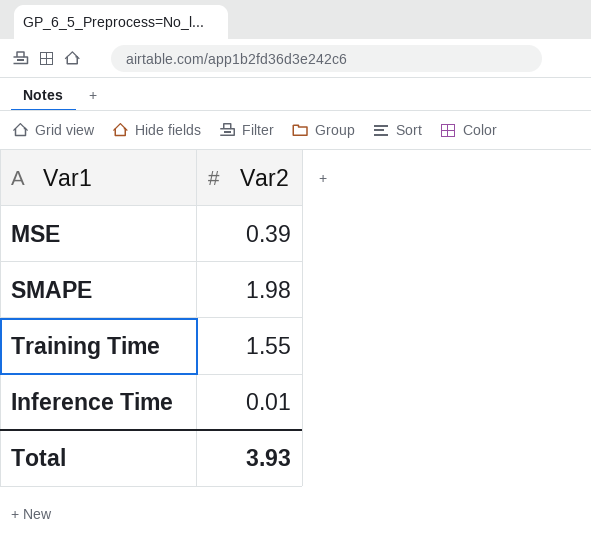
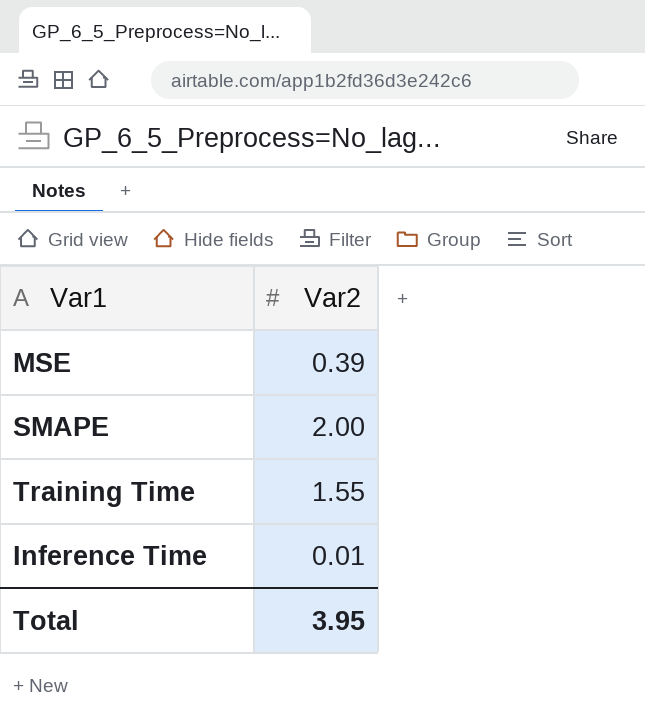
SMAPE | Var2: 1.98 -> 2.00
Total | Var2: 3.93 -> 3.95

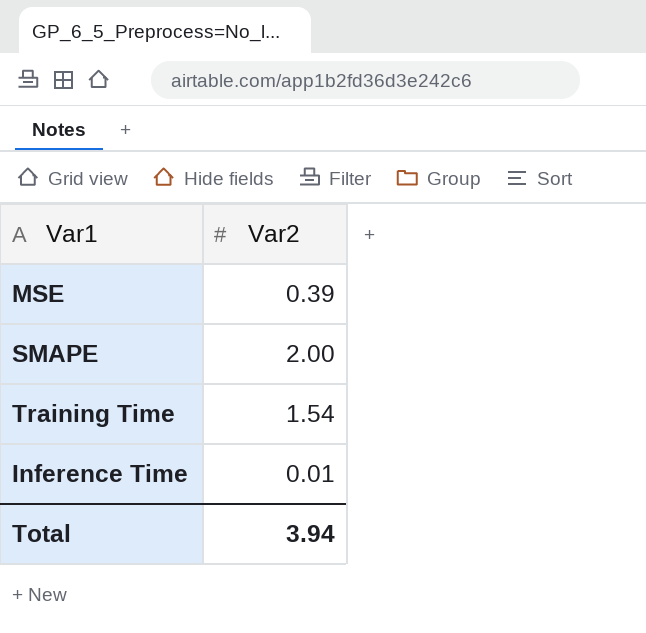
Training Time | Var2: 1.55 -> 1.54
Total | Var2: 3.95 -> 3.94

